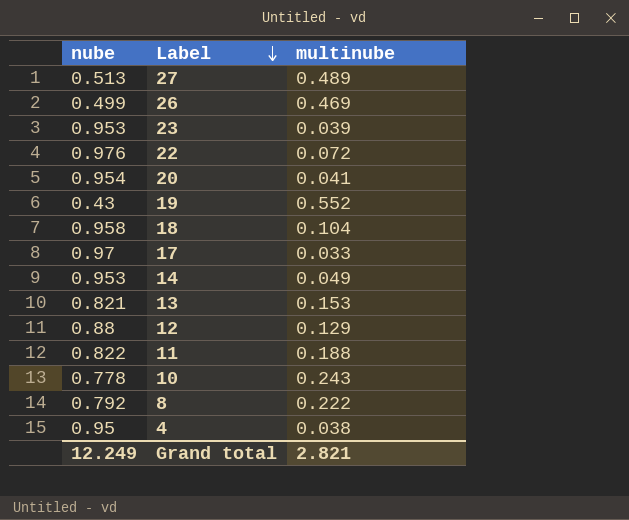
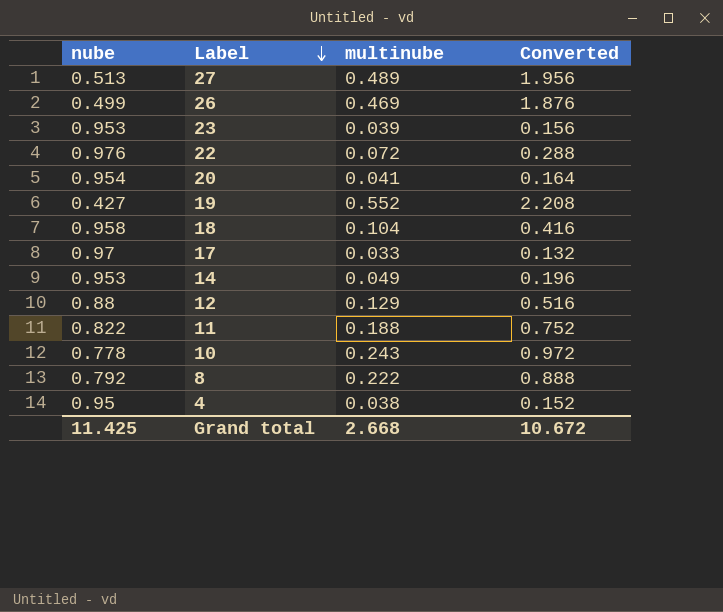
column Converted | formula: none -> [multinube] * 4
row 13: 0.821 | 0.153 -> none
19 | nube: 0.43 -> 0.427
Grand total | nube: 12.249 -> 11.425
Grand total | multinube: 2.821 -> 2.668

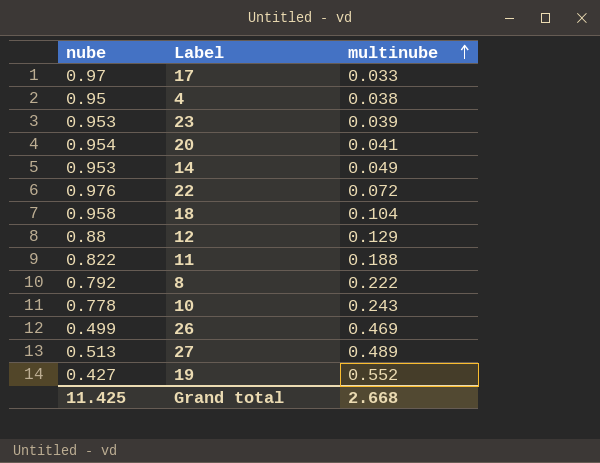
row order: Label descending -> multinube ascending
column Converted | formula: [multinube] * 4 -> none

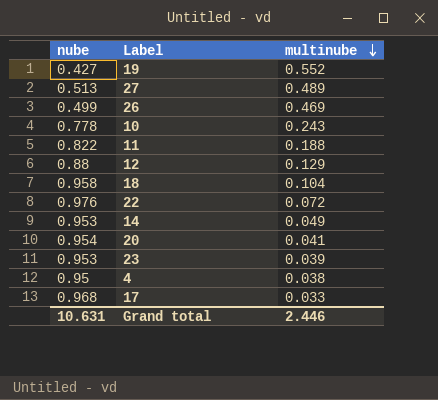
row order: multinube ascending -> multinube descending
row 8: 0.792 | 0.222 -> none
17 | nube: 0.97 -> 0.968
Grand total | nube: 11.425 -> 10.631
Grand total | multinube: 2.668 -> 2.446

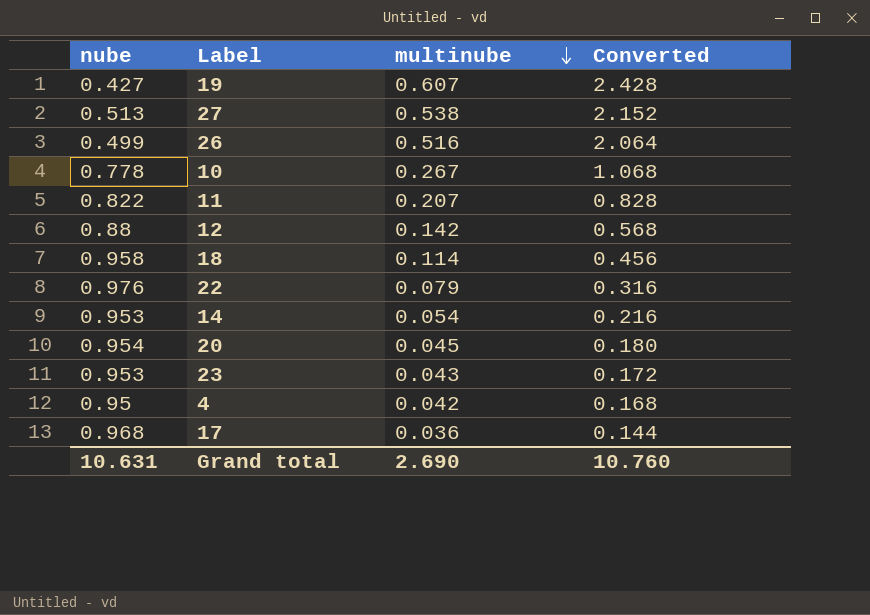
column Converted | formula: none -> [multinube] * 4
19 | multinube: 0.552 -> 0.607
27 | multinube: 0.489 -> 0.538
26 | multinube: 0.469 -> 0.516
10 | multinube: 0.243 -> 0.267
11 | multinube: 0.188 -> 0.207
12 | multinube: 0.129 -> 0.142
18 | multinube: 0.104 -> 0.114
22 | multinube: 0.072 -> 0.079
14 | multinube: 0.049 -> 0.054
20 | multinube: 0.041 -> 0.045
23 | multinube: 0.039 -> 0.043
4 | multinube: 0.038 -> 0.042
17 | multinube: 0.033 -> 0.036
Grand total | multinube: 2.446 -> 2.690

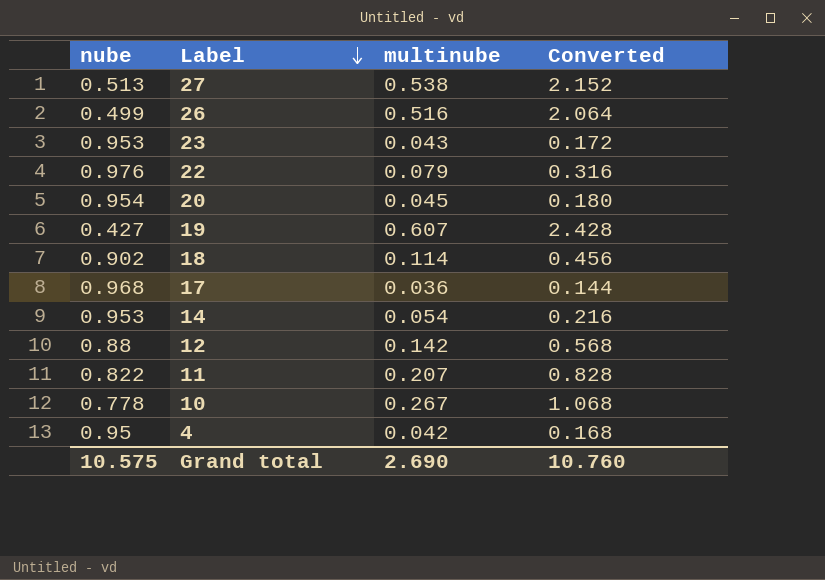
row order: multinube descending -> Label descending
18 | nube: 0.958 -> 0.902
Grand total | nube: 10.631 -> 10.575

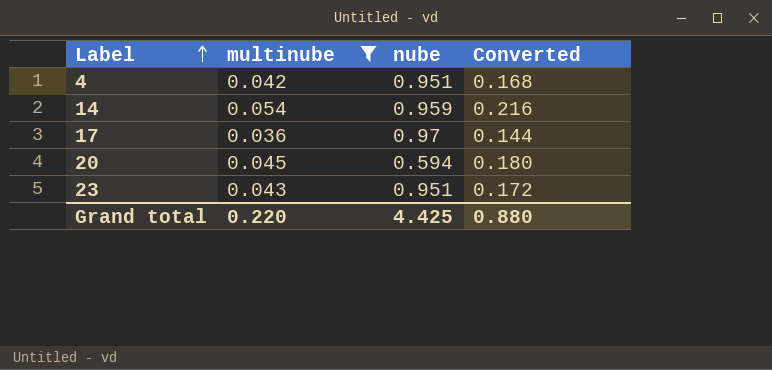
filter: none -> multinube <= 0.054
row order: Label descending -> Label ascending
column nube | position: 1 -> 3
4 | nube: 0.95 -> 0.951
14 | nube: 0.953 -> 0.959
17 | nube: 0.968 -> 0.97
20 | nube: 0.954 -> 0.594
23 | nube: 0.953 -> 0.951
Grand total | multinube: 2.690 -> 0.220
Grand total | nube: 10.575 -> 4.425
Grand total | Converted: 10.760 -> 0.880

